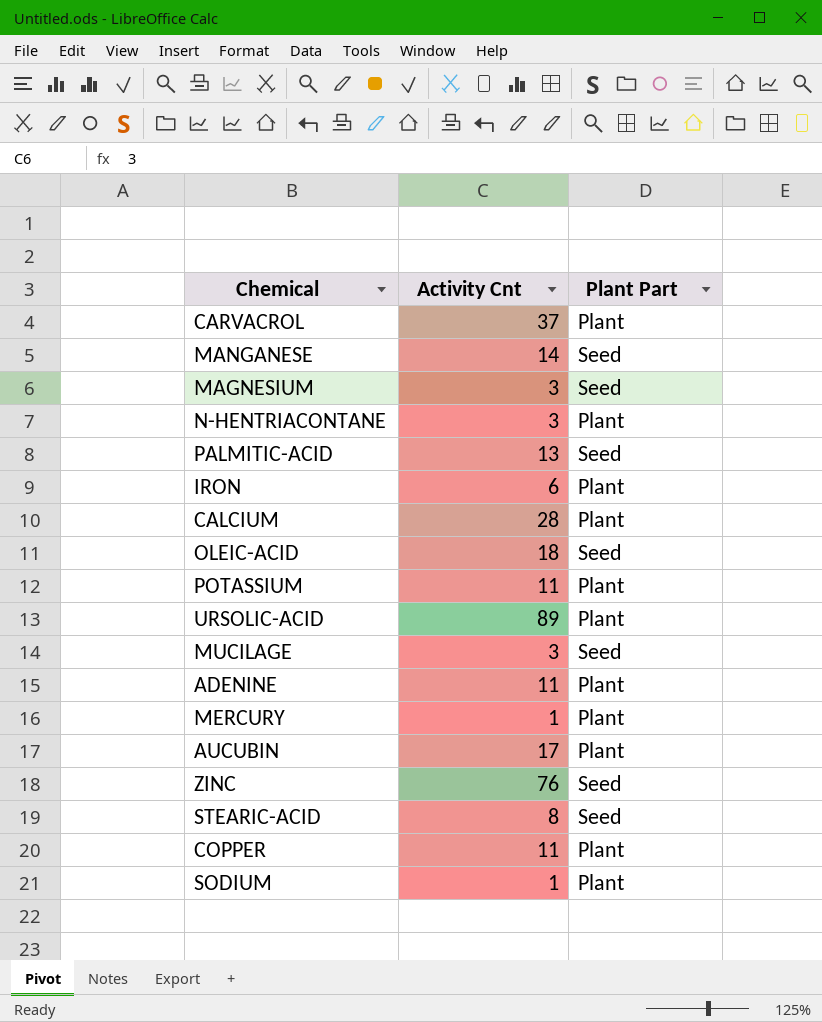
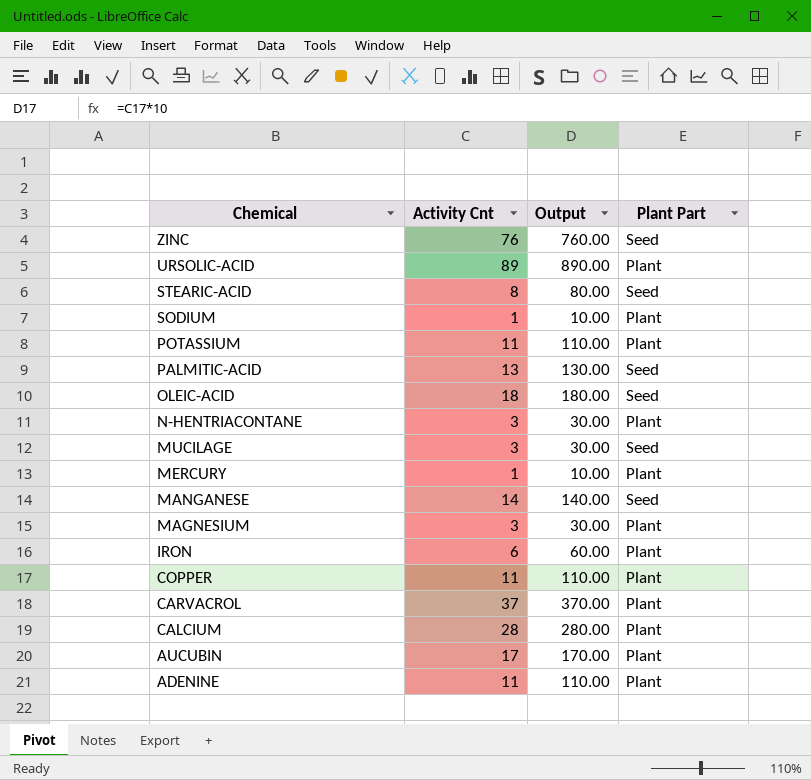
row order: none -> Chemical descending
column Output | formula: none -> [Activity Cnt] * 10
MAGNESIUM | Plant Part: Seed -> Plant

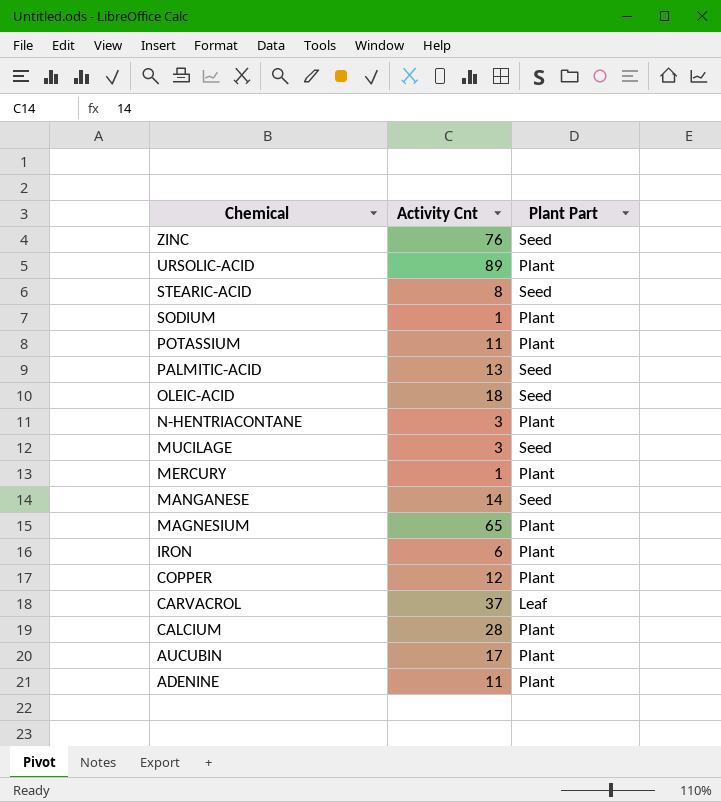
column Output | formula: [Activity Cnt] * 10 -> none
MAGNESIUM | Activity Cnt: 3 -> 65
COPPER | Activity Cnt: 11 -> 12
CARVACROL | Plant Part: Plant -> Leaf

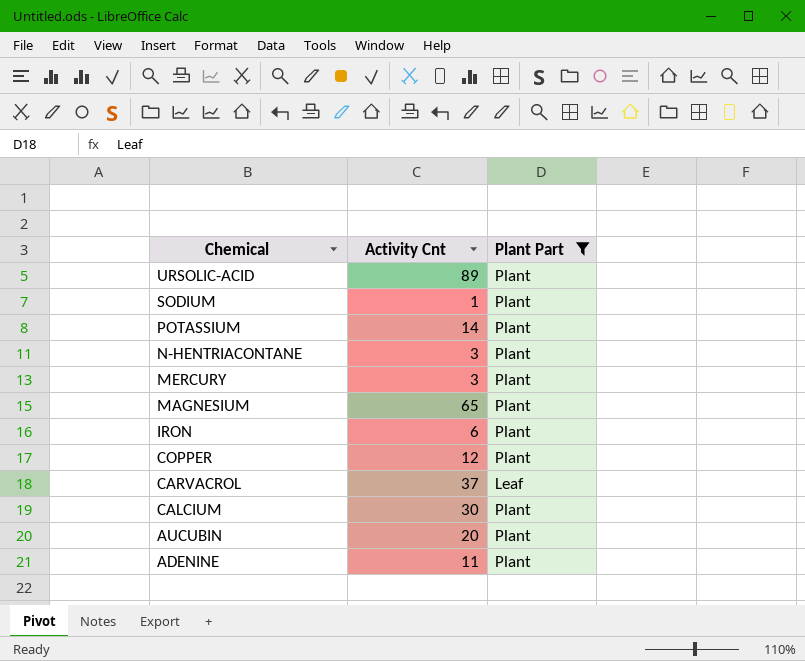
filter: none -> Plant Part != Seed
POTASSIUM | Activity Cnt: 11 -> 14
MERCURY | Activity Cnt: 1 -> 3
CALCIUM | Activity Cnt: 28 -> 30
AUCUBIN | Activity Cnt: 17 -> 20

